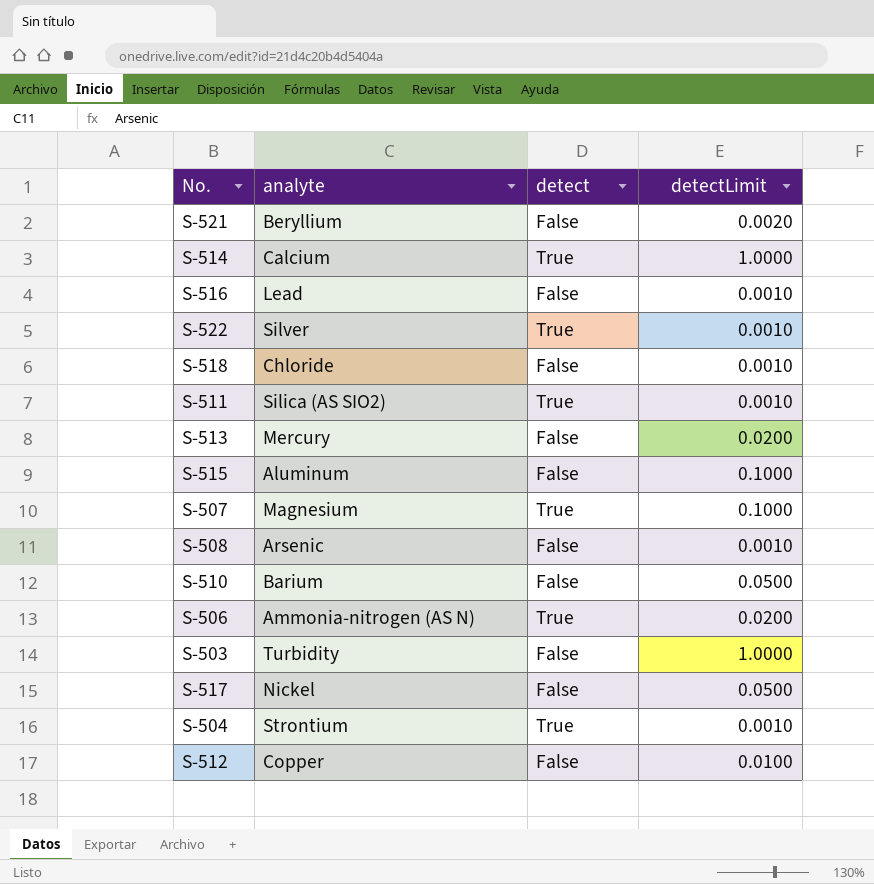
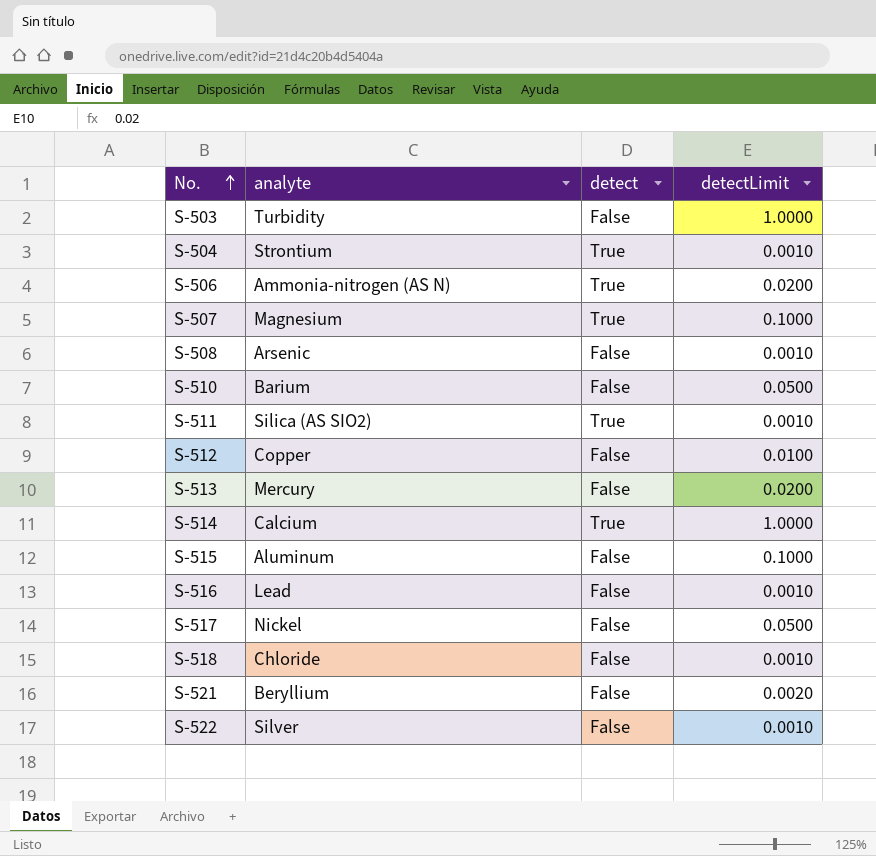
row order: none -> No. ascending
S-522 | detect: True -> False

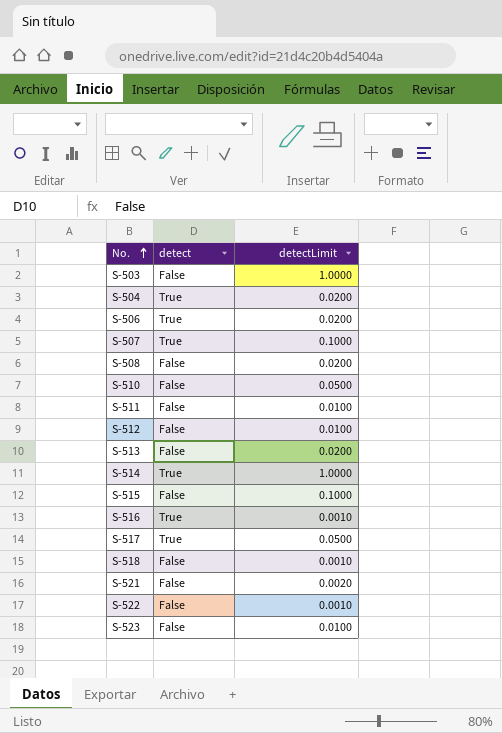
column analyte | position: 2 -> none
S-504 | detectLimit: 0.0010 -> 0.0200
S-508 | detectLimit: 0.0010 -> 0.0200
S-511 | detect: True -> False
S-511 | detectLimit: 0.0010 -> 0.0100
S-516 | detect: False -> True
S-517 | detect: False -> True
row S-523: none -> False | 0.0100

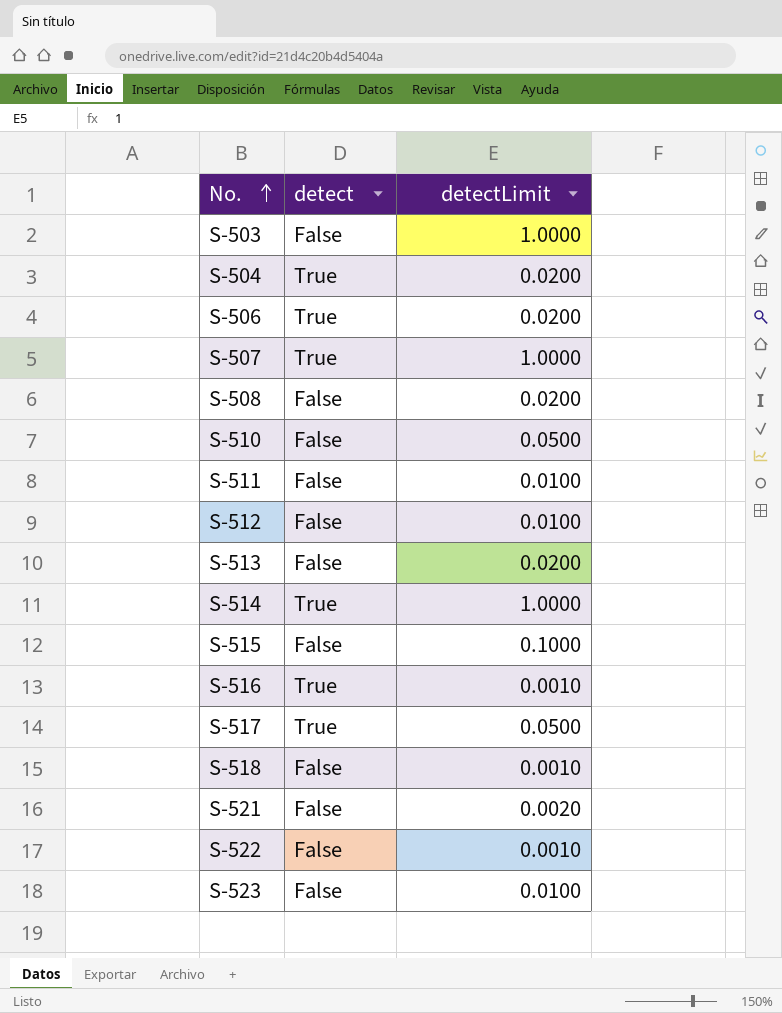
S-507 | detectLimit: 0.1000 -> 1.0000

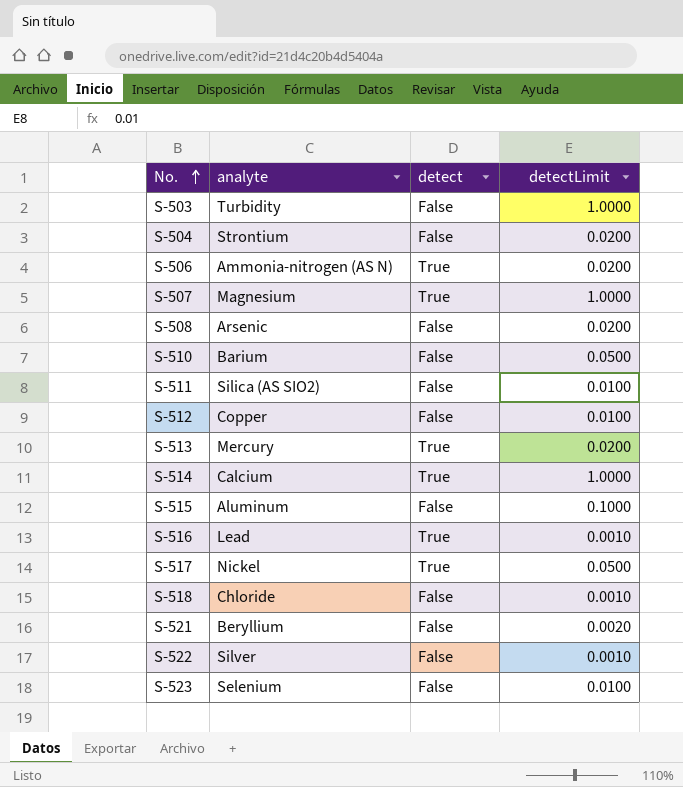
column analyte | position: none -> 2
S-504 | detect: True -> False
S-513 | detect: False -> True

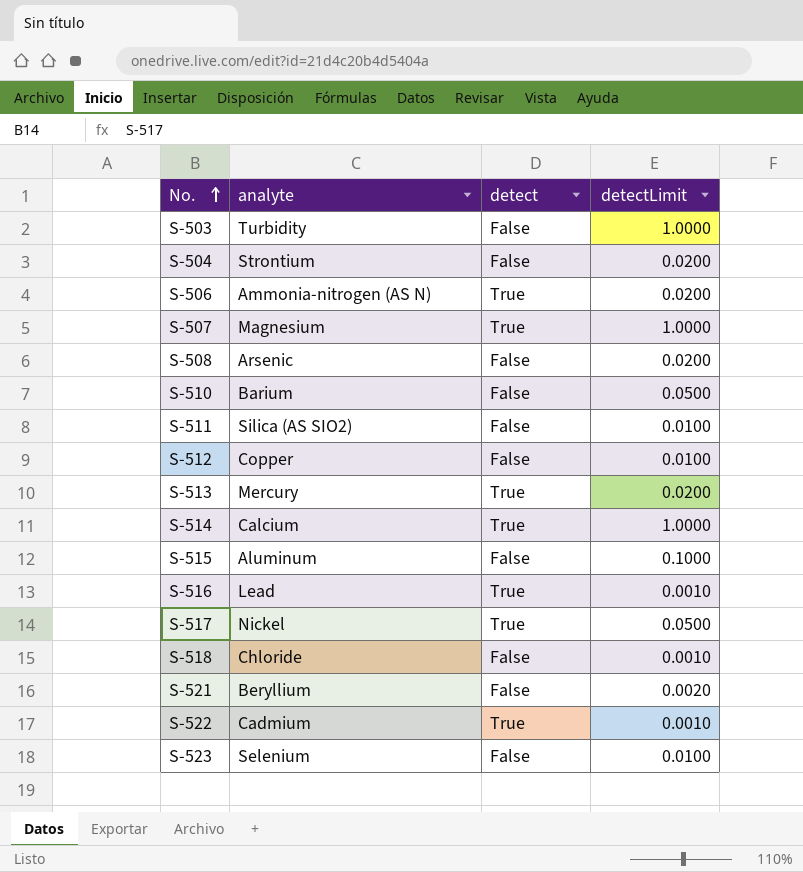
S-522 | analyte: Silver -> Cadmium
S-522 | detect: False -> True

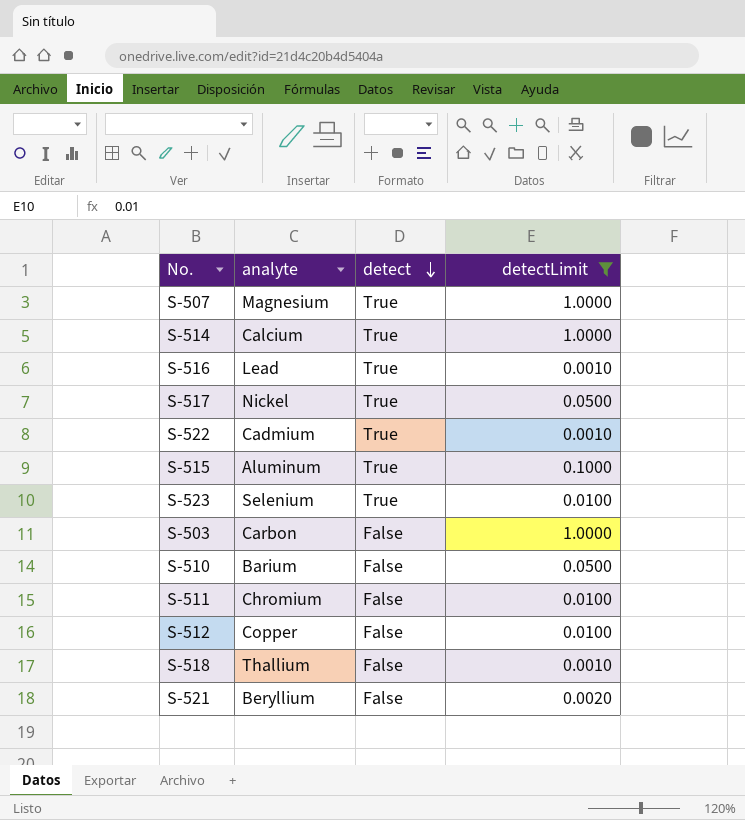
filter: none -> detectLimit != 0.0200
row order: No. ascending -> detect descending
S-515 | detect: False -> True
S-523 | detect: False -> True
S-503 | analyte: Turbidity -> Carbon
S-511 | analyte: Silica (AS SIO2) -> Chromium
S-518 | analyte: Chloride -> Thallium

